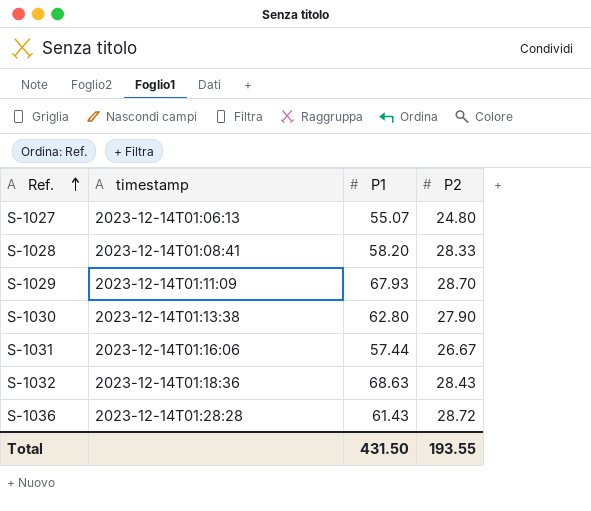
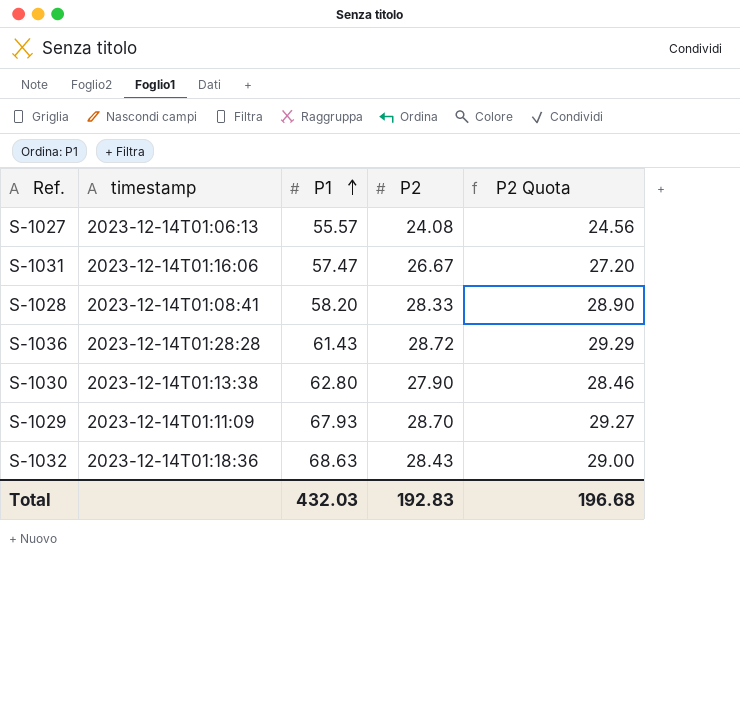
row order: Ref. ascending -> P1 ascending
column P2 Quota | formula: none -> [P2] * 1.02
S-1027 | P1: 55.07 -> 55.57
S-1027 | P2: 24.80 -> 24.08
S-1031 | P1: 57.44 -> 57.47
Total | P1: 431.50 -> 432.03
Total | P2: 193.55 -> 192.83

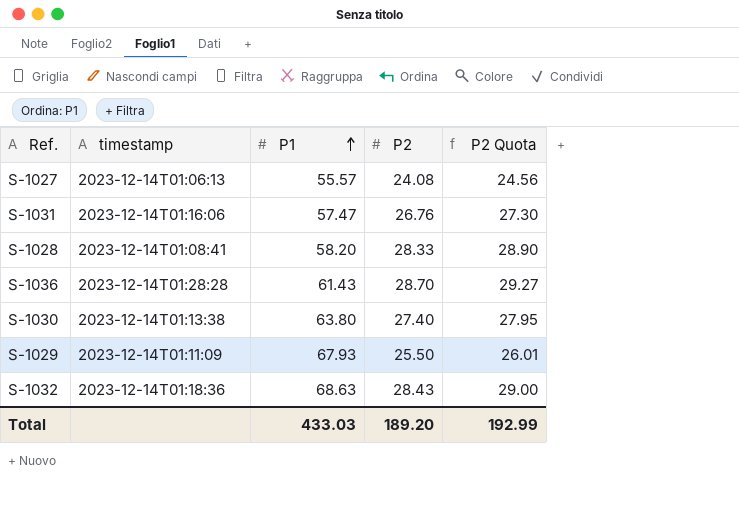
S-1031 | P2: 26.67 -> 26.76
S-1031 | P2 Quota: 27.20 -> 27.30
S-1036 | P2: 28.72 -> 28.70
S-1036 | P2 Quota: 29.29 -> 29.27
S-1030 | P1: 62.80 -> 63.80
S-1030 | P2: 27.90 -> 27.40
S-1030 | P2 Quota: 28.46 -> 27.95
S-1029 | P2: 28.70 -> 25.50
S-1029 | P2 Quota: 29.27 -> 26.01
Total | P1: 432.03 -> 433.03
Total | P2: 192.83 -> 189.20
Total | P2 Quota: 196.68 -> 192.99

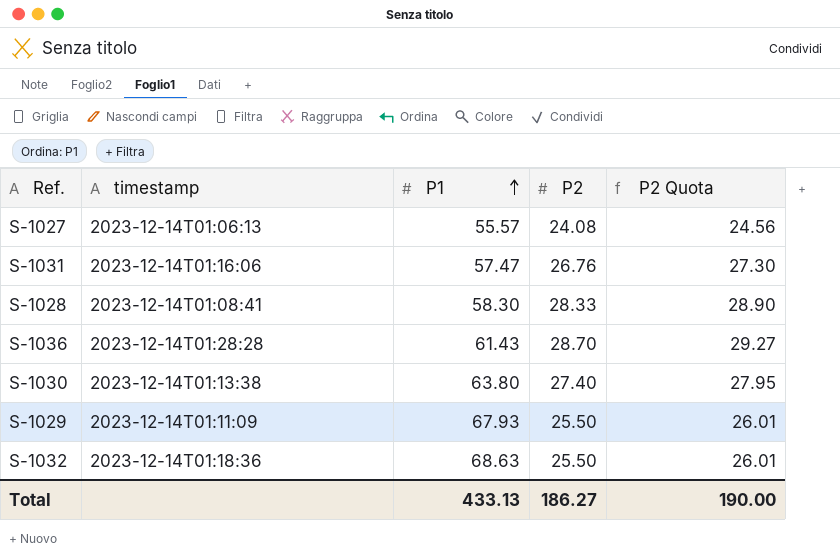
S-1028 | P1: 58.20 -> 58.30
S-1032 | P2: 28.43 -> 25.50
S-1032 | P2 Quota: 29.00 -> 26.01
Total | P1: 433.03 -> 433.13
Total | P2: 189.20 -> 186.27
Total | P2 Quota: 192.99 -> 190.00

